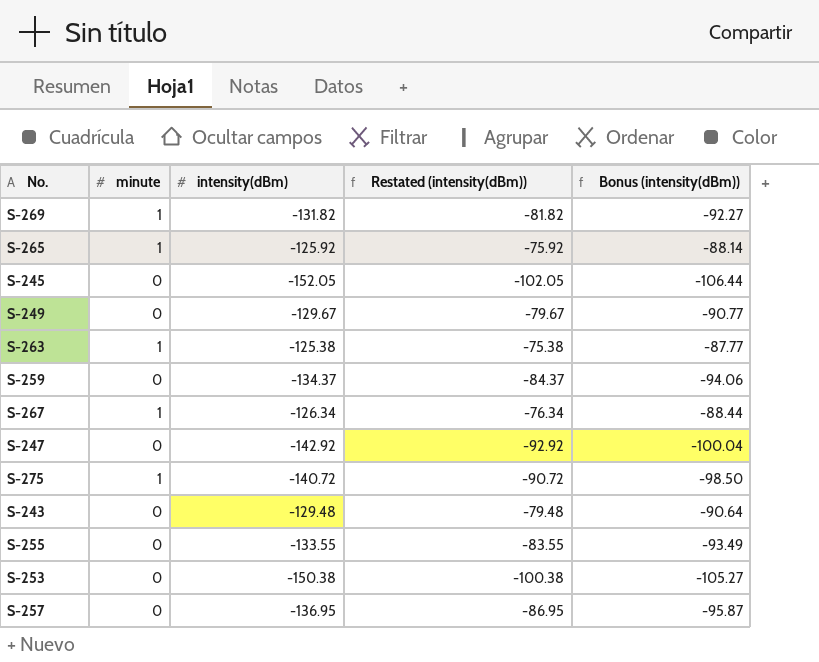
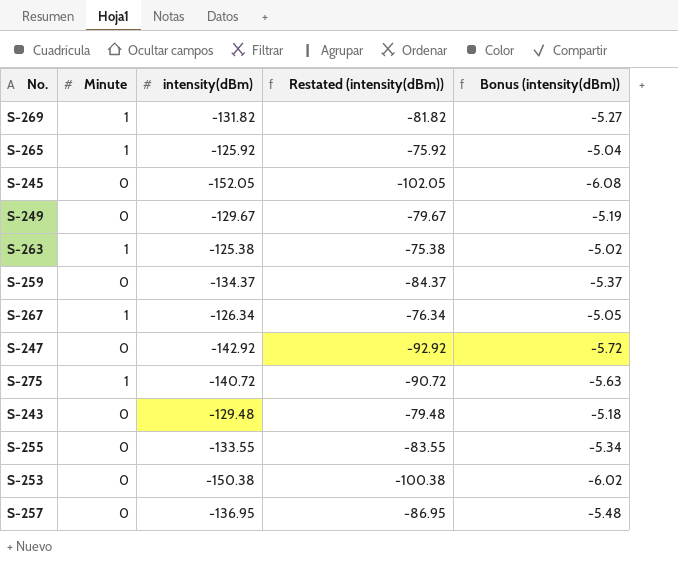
column name: minute -> Minute
column Bonus (intensity(dBm)) | formula: [intensity(dBm)] * 0.7 -> [intensity(dBm)] * 0.04

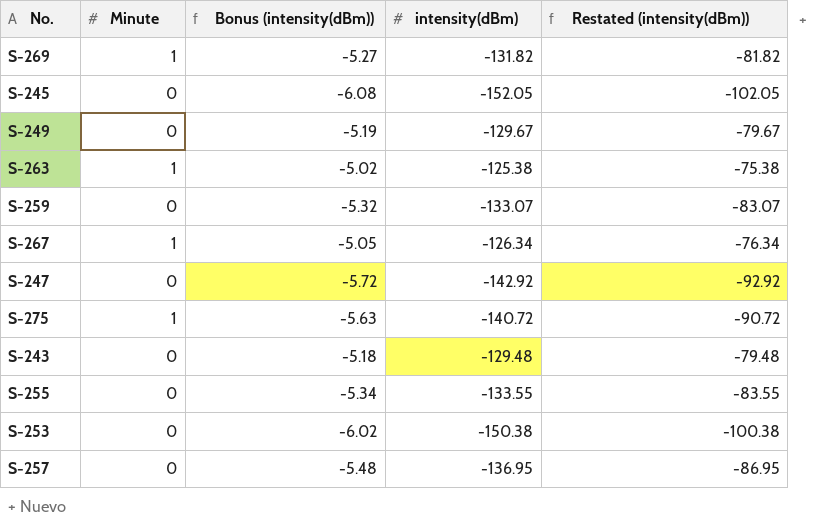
column Bonus (intensity(dBm)) | position: 5 -> 3
row S-265: 1 | -125.92 | -75.92 | -5.04 -> none
S-259 | Bonus (intensity(dBm)): -5.37 -> -5.32
S-259 | intensity(dBm): -134.37 -> -133.07
S-259 | Restated (intensity(dBm)): -84.37 -> -83.07

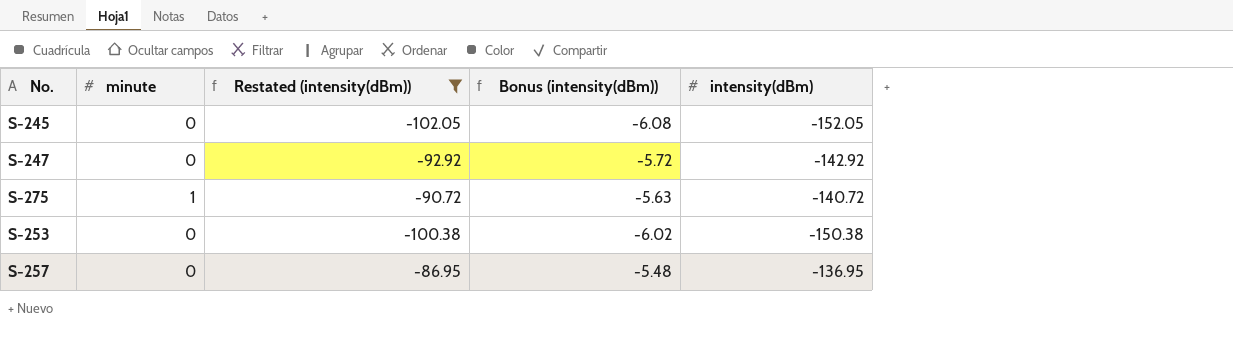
filter: none -> Restated (intensity(dBm)) <= -86.95
column name: Minute -> minute
column Restated (intensity(dBm)) | position: 5 -> 3

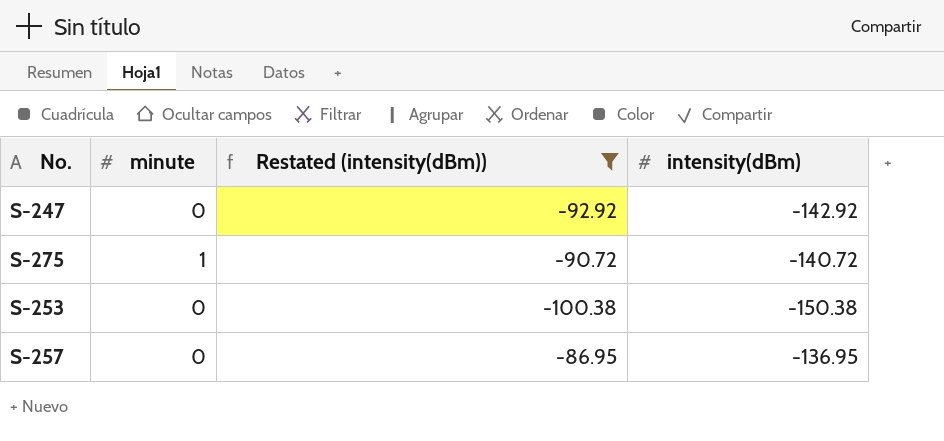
column Bonus (intensity(dBm)) | formula: [intensity(dBm)] * 0.04 -> none
row S-245: 0 | -102.05 | -6.08 | -152.05 -> none

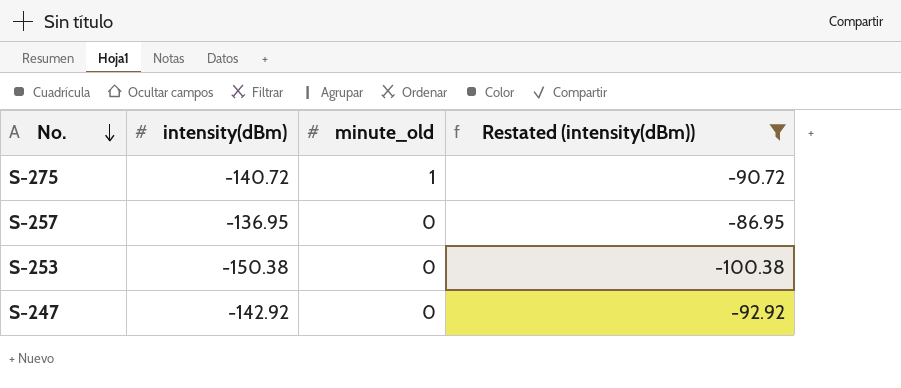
row order: none -> No. descending
column intensity(dBm) | position: 4 -> 2
column name: minute -> minute_old

